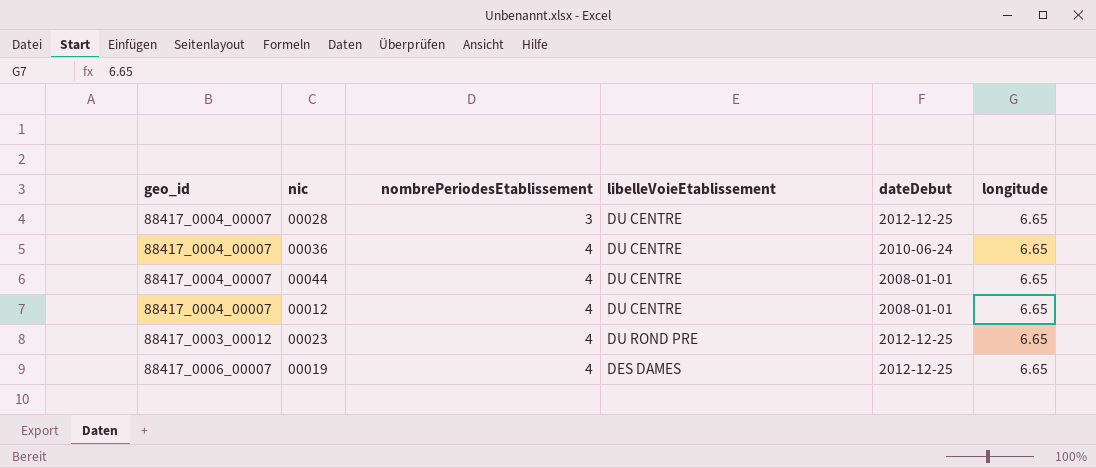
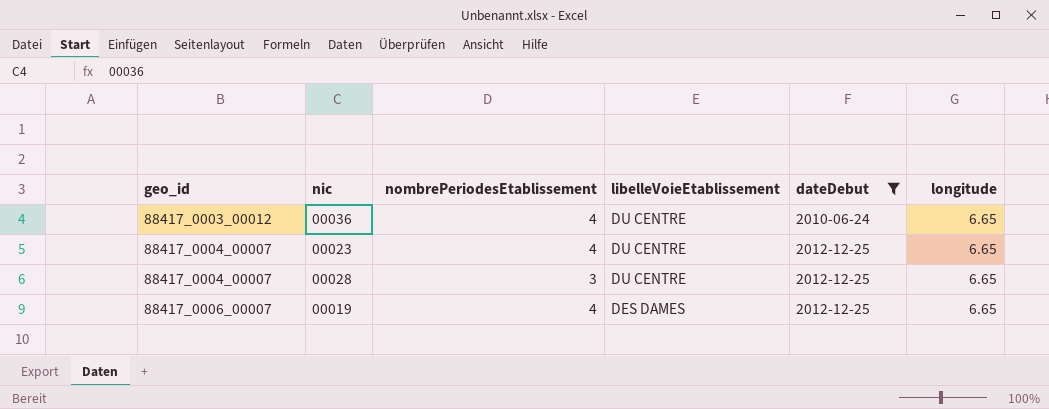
filter: none -> dateDebut != 2008-01-01
row order: nombrePeriodesEtablissement ascending -> geo_id ascending
00036 | geo_id: 88417_0004_00007 -> 88417_0003_00012
00023 | geo_id: 88417_0003_00012 -> 88417_0004_00007
00023 | libelleVoieEtablissement: DU ROND PRE -> DU CENTRE

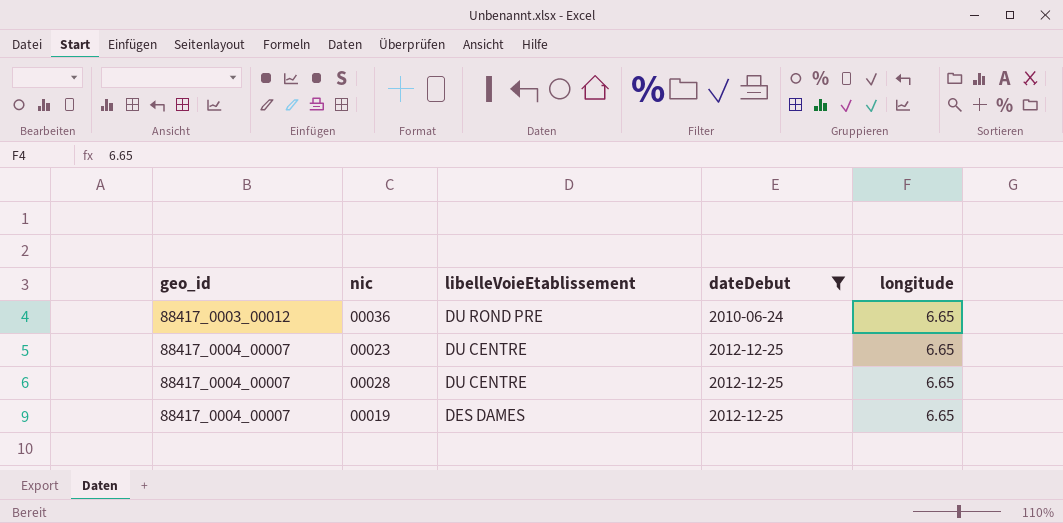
column nombrePeriodesEtablissement | position: 3 -> none
00036 | libelleVoieEtablissement: DU CENTRE -> DU ROND PRE
00019 | geo_id: 88417_0006_00007 -> 88417_0004_00007

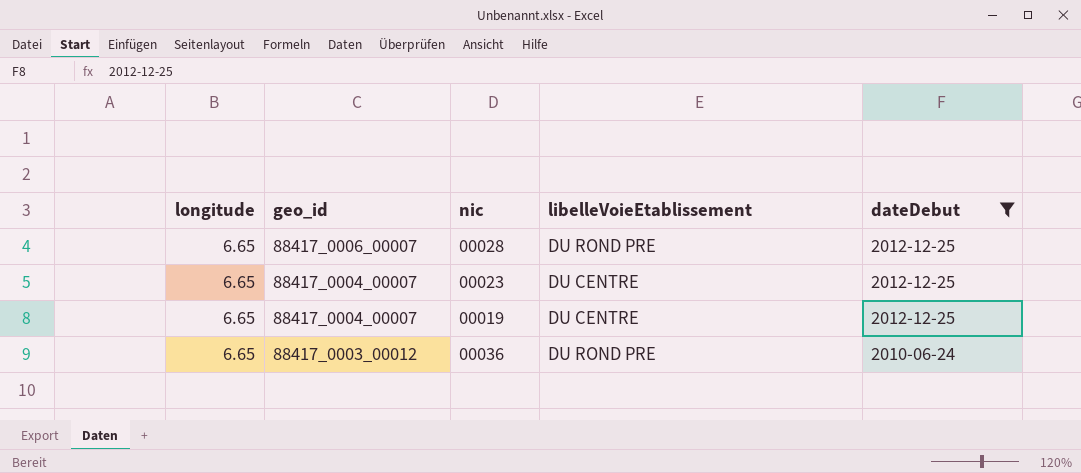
row order: geo_id ascending -> geo_id descending
column longitude | position: 5 -> 1
00028 | geo_id: 88417_0004_00007 -> 88417_0006_00007
00028 | libelleVoieEtablissement: DU CENTRE -> DU ROND PRE
00019 | libelleVoieEtablissement: DES DAMES -> DU CENTRE

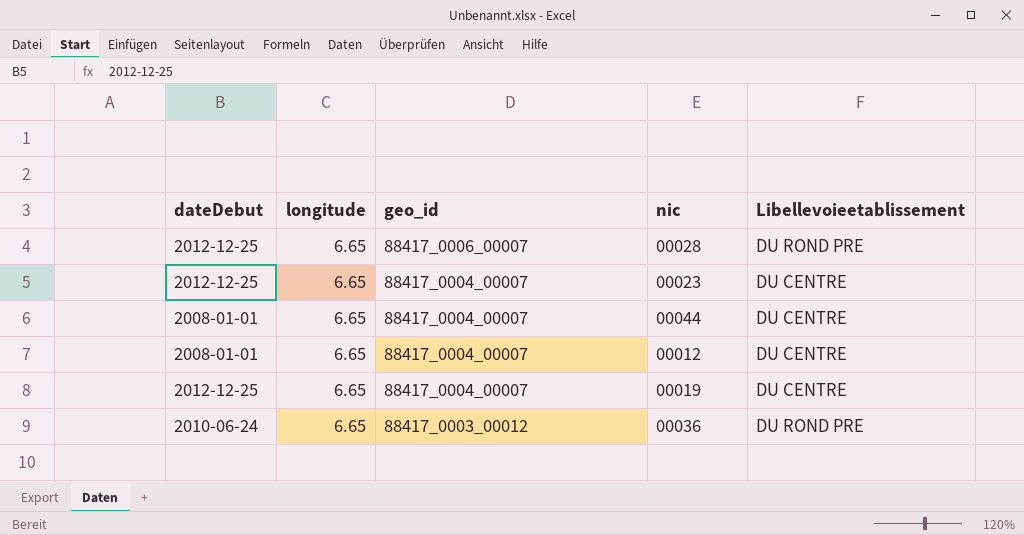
filter: dateDebut != 2008-01-01 -> none
column dateDebut | position: 5 -> 1
column name: libelleVoieEtablissement -> Libellevoieetablissement

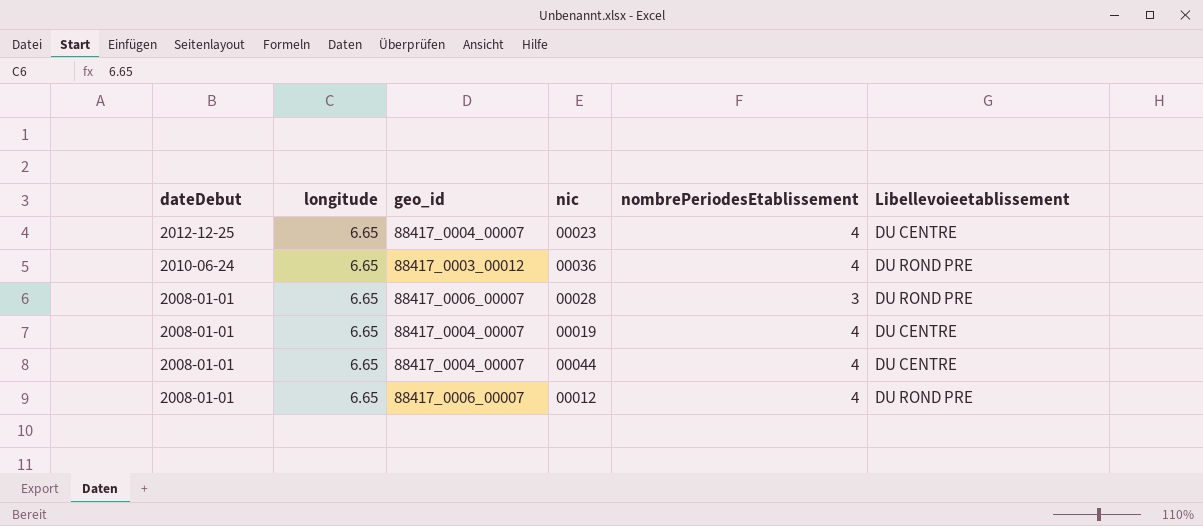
row order: geo_id descending -> dateDebut descending
column nombrePeriodesEtablissement | position: none -> 5
00028 | dateDebut: 2012-12-25 -> 2008-01-01
00019 | dateDebut: 2012-12-25 -> 2008-01-01
00012 | geo_id: 88417_0004_00007 -> 88417_0006_00007
00012 | Libellevoieetablissement: DU CENTRE -> DU ROND PRE

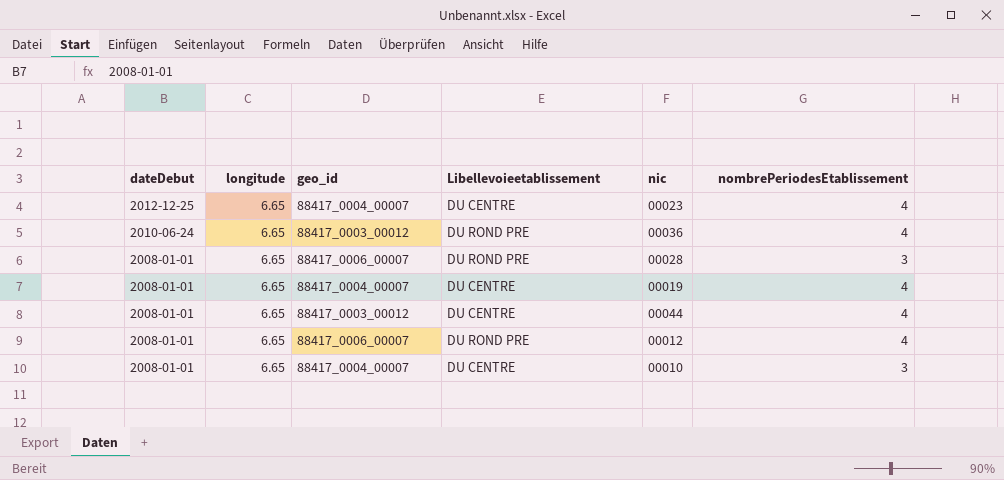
column Libellevoieetablissement | position: 6 -> 4
00044 | geo_id: 88417_0004_00007 -> 88417_0003_00012
row 00010: none -> 2008-01-01 | 6.65 | 88417_0004_00007 | DU CENTRE | 3

